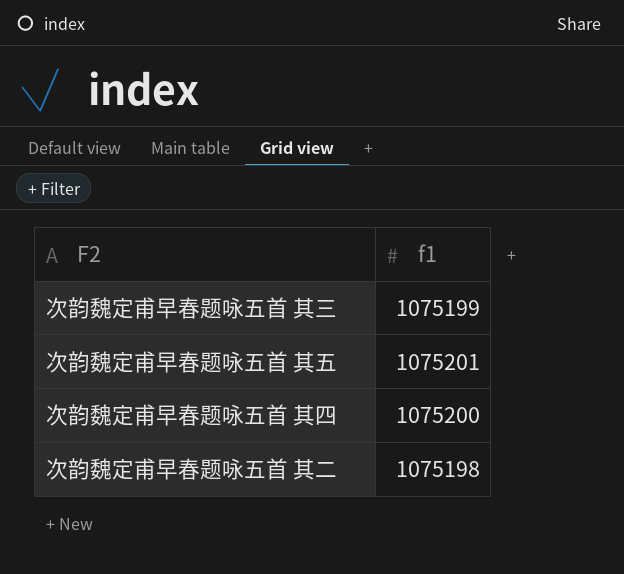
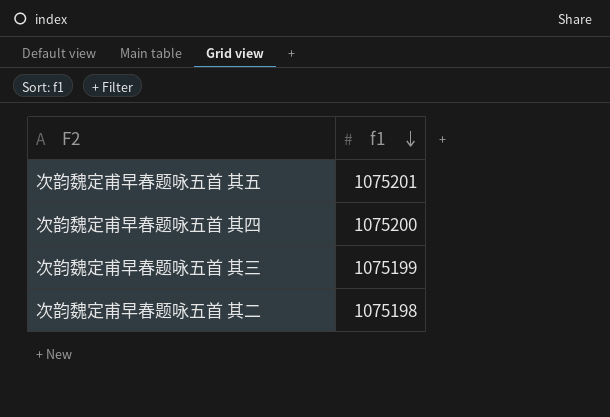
row order: none -> f1 descending

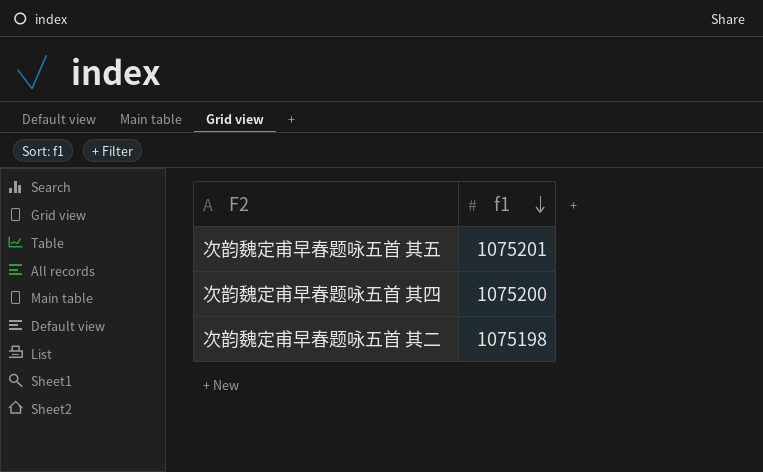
row 次韵魏定甫早春题咏五首 其三: 1075199 -> none

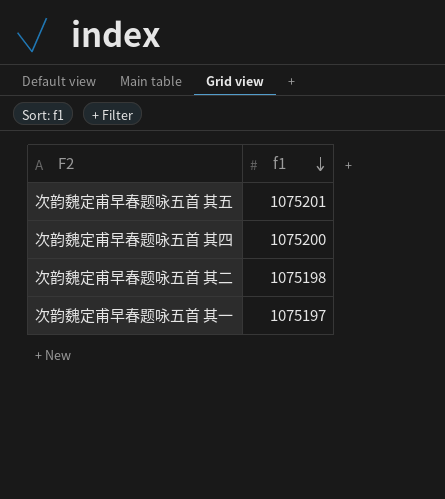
row 次韵魏定甫早春题咏五首 其一: none -> 1075197

